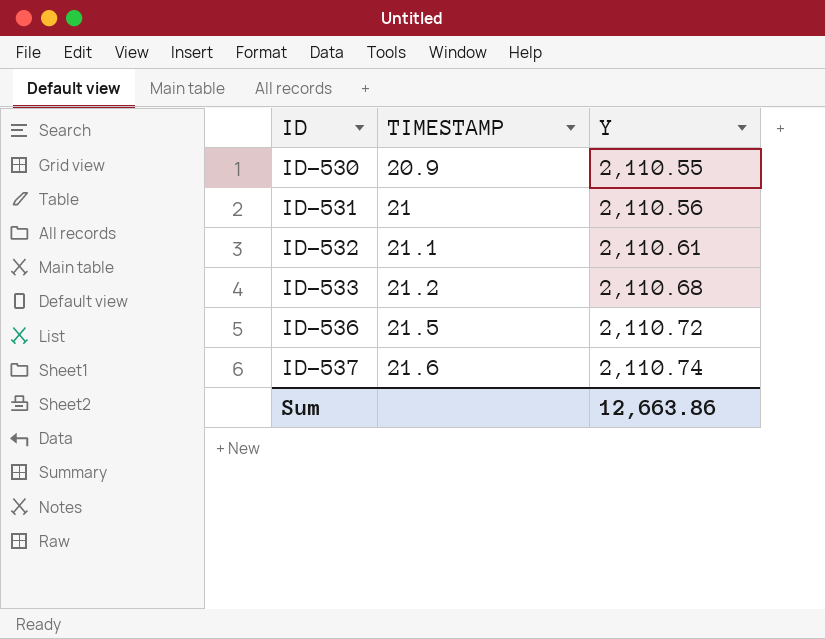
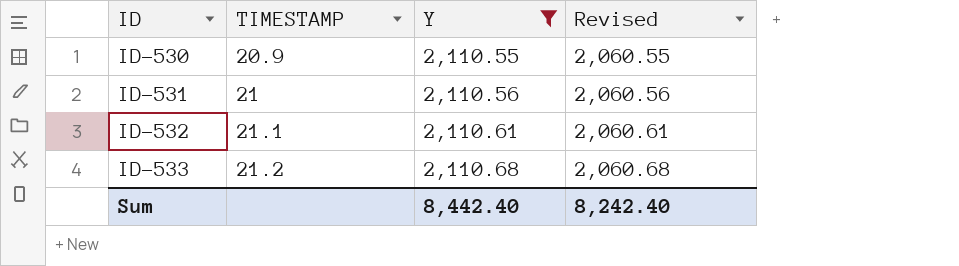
filter: none -> Y <= 2,110.68
column Revised | formula: none -> [Y] - 50
Sum | Y: 12,663.86 -> 8,442.40

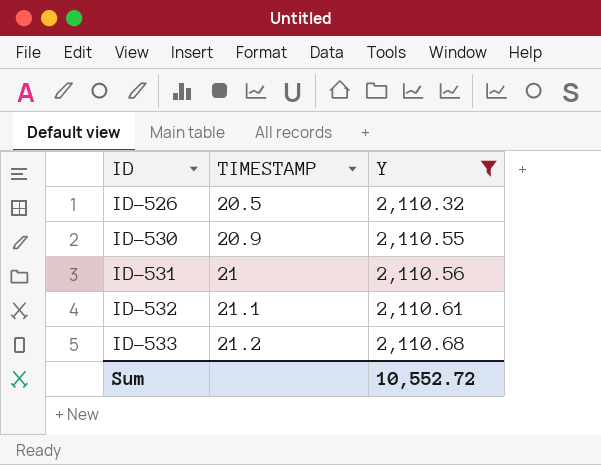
column Revised | formula: [Y] - 50 -> none
row ID-526: none -> 20.5 | 2,110.32
Sum | Y: 8,442.40 -> 10,552.72

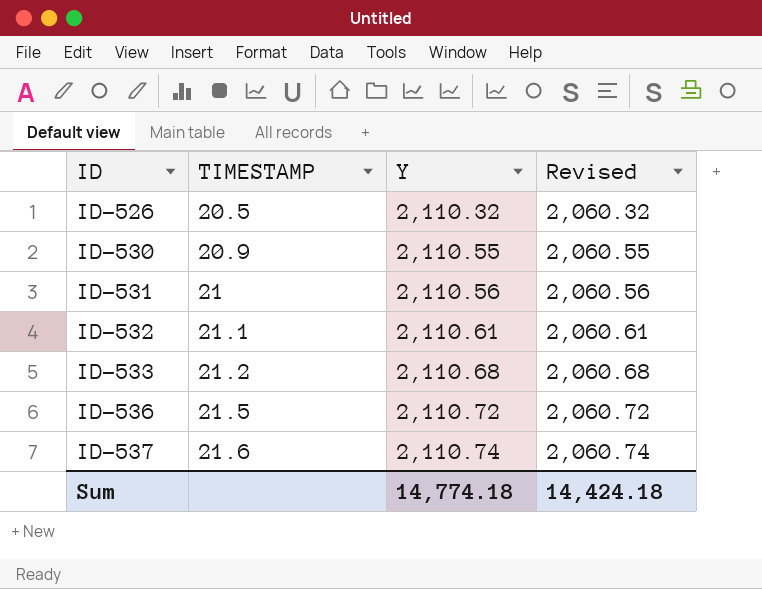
filter: Y <= 2,110.68 -> none
column Revised | formula: none -> [Y] - 50
Sum | Y: 10,552.72 -> 14,774.18

